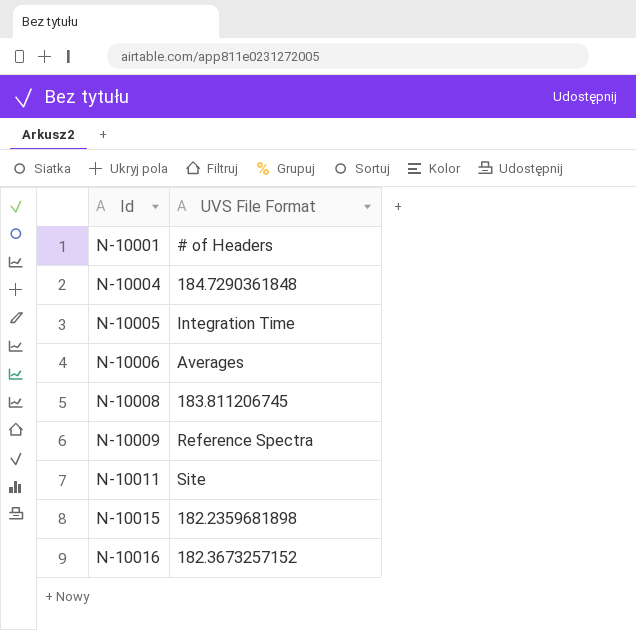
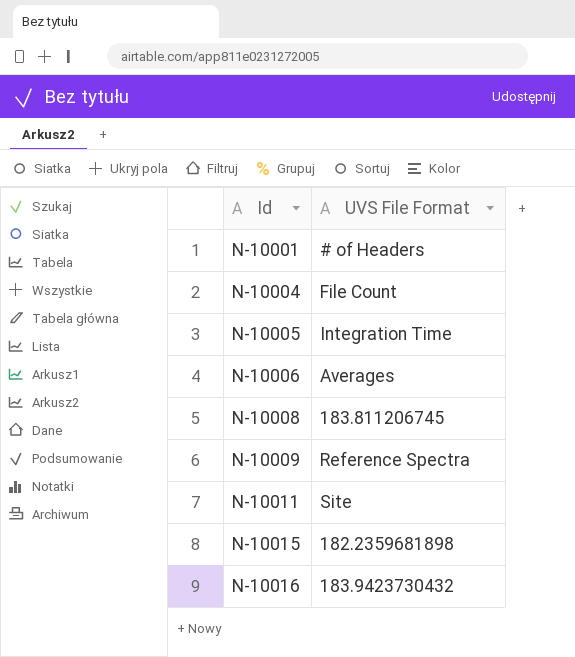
N-10004 | UVS File Format: 184.7290361848 -> File Count
N-10016 | UVS File Format: 182.3673257152 -> 183.9423730432

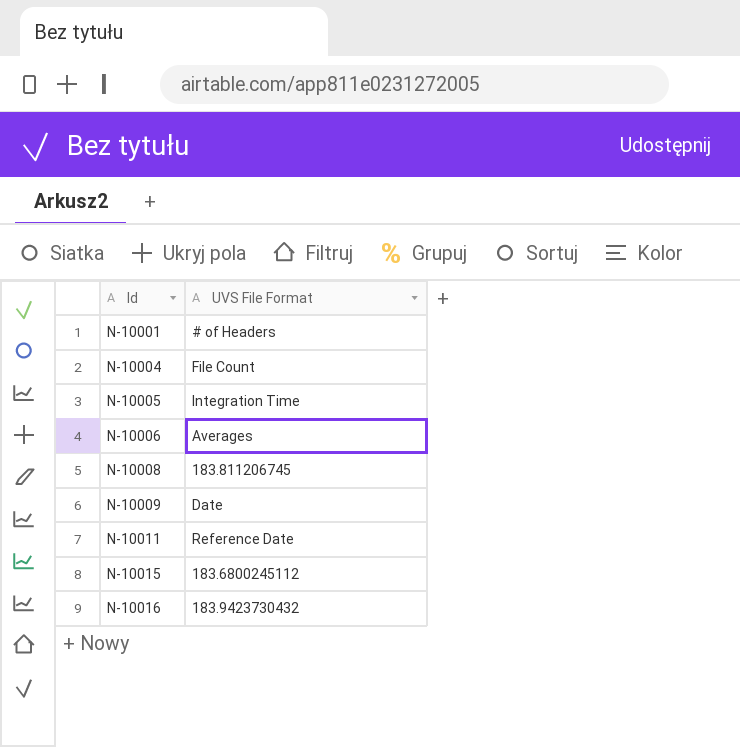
N-10009 | UVS File Format: Reference Spectra -> Date
N-10011 | UVS File Format: Site -> Reference Date
N-10015 | UVS File Format: 182.2359681898 -> 183.6800245112

